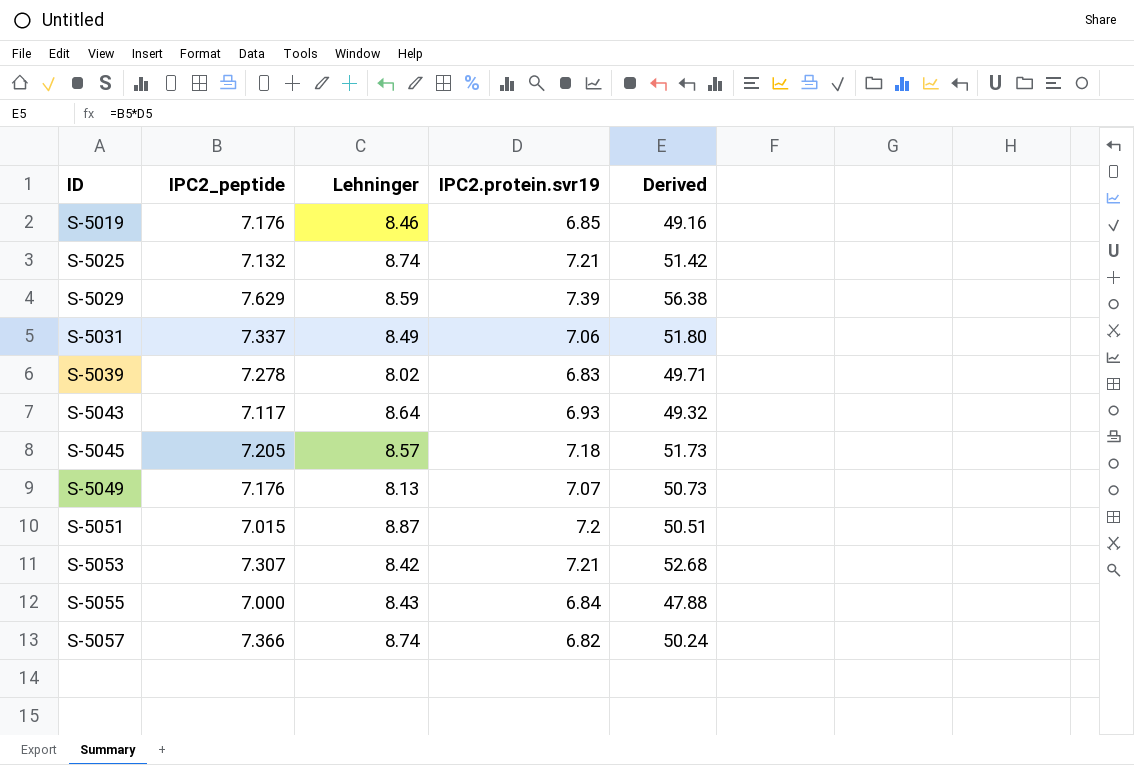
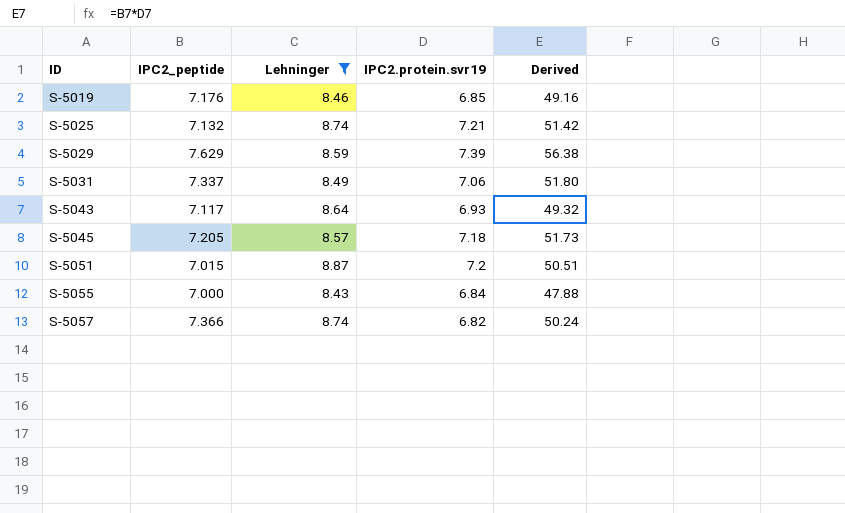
filter: none -> Lehninger >= 8.43

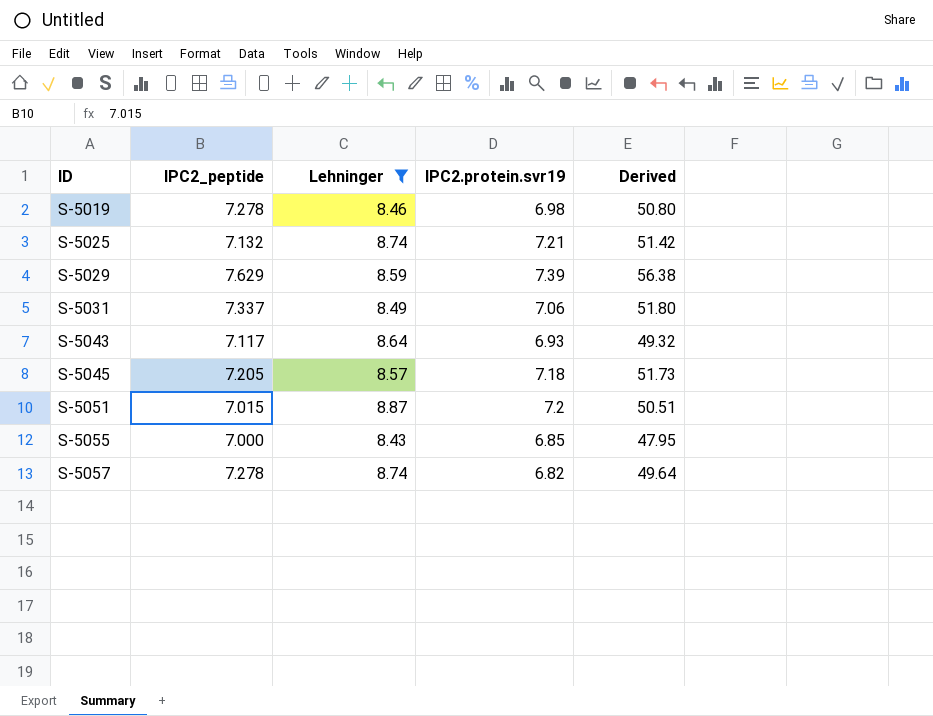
S-5019 | IPC2_peptide: 7.176 -> 7.278
S-5019 | IPC2.protein.svr19: 6.85 -> 6.98
S-5019 | Derived: 49.16 -> 50.80
S-5055 | IPC2.protein.svr19: 6.84 -> 6.85
S-5055 | Derived: 47.88 -> 47.95
S-5057 | IPC2_peptide: 7.366 -> 7.278
S-5057 | Derived: 50.24 -> 49.64

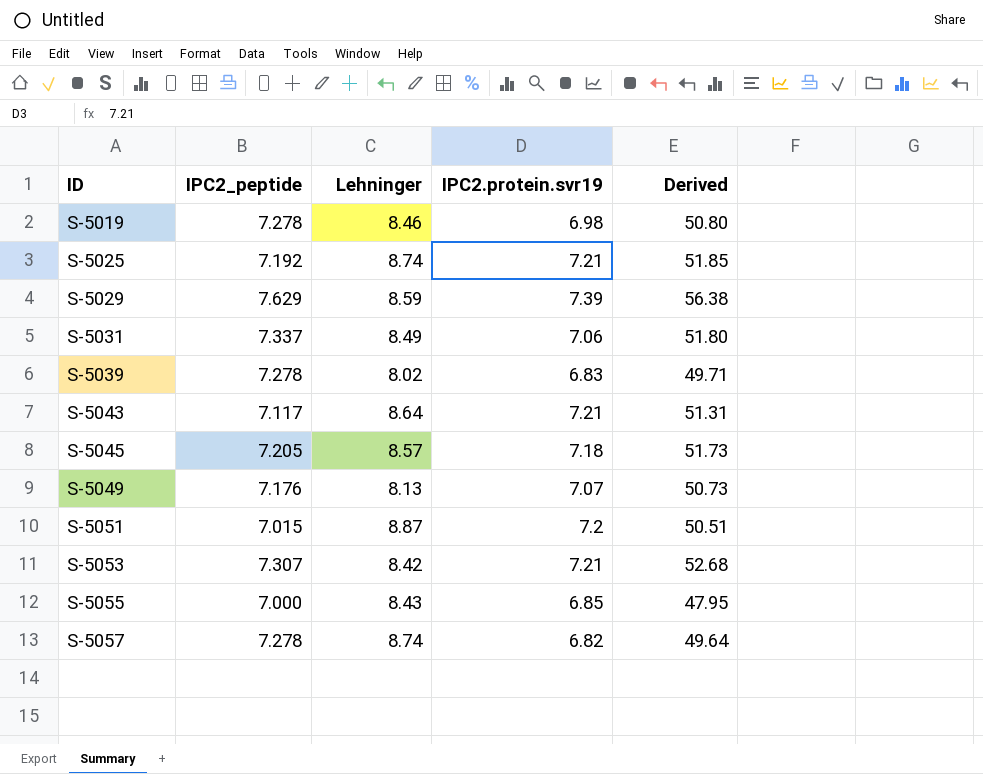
filter: Lehninger >= 8.43 -> none
S-5025 | IPC2_peptide: 7.132 -> 7.192
S-5025 | Derived: 51.42 -> 51.85
S-5043 | IPC2.protein.svr19: 6.93 -> 7.21
S-5043 | Derived: 49.32 -> 51.31

